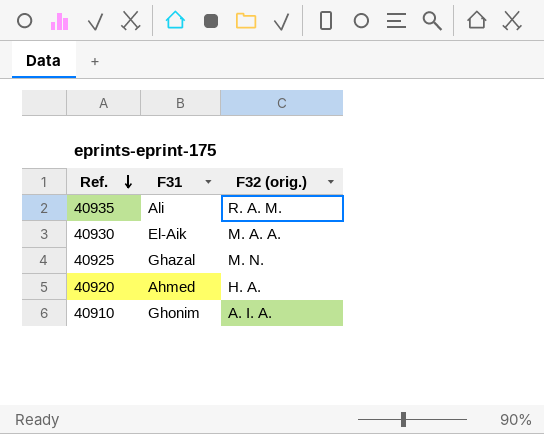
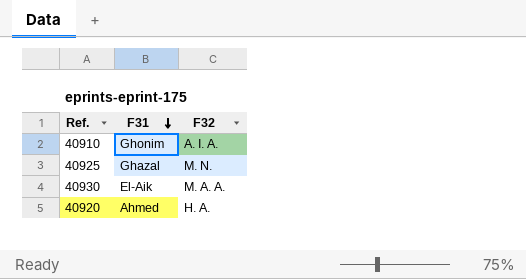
row order: Ref. descending -> F31 descending
column name: F32 (orig.) -> F32
row 40935: Ali | R. A. M. -> none

